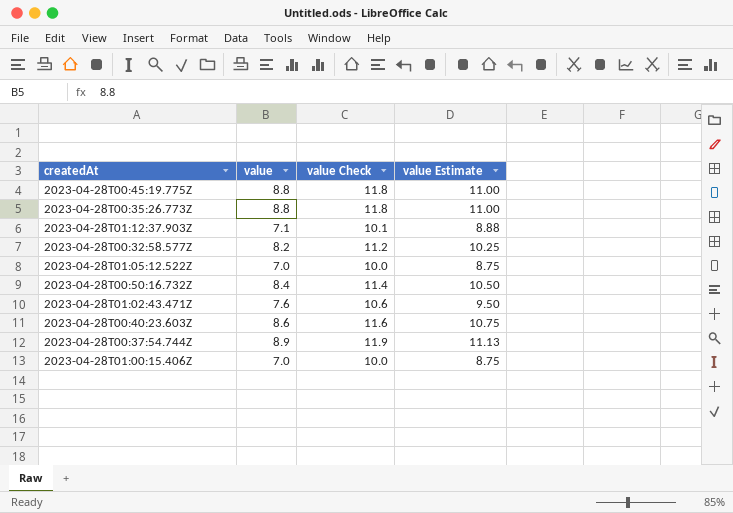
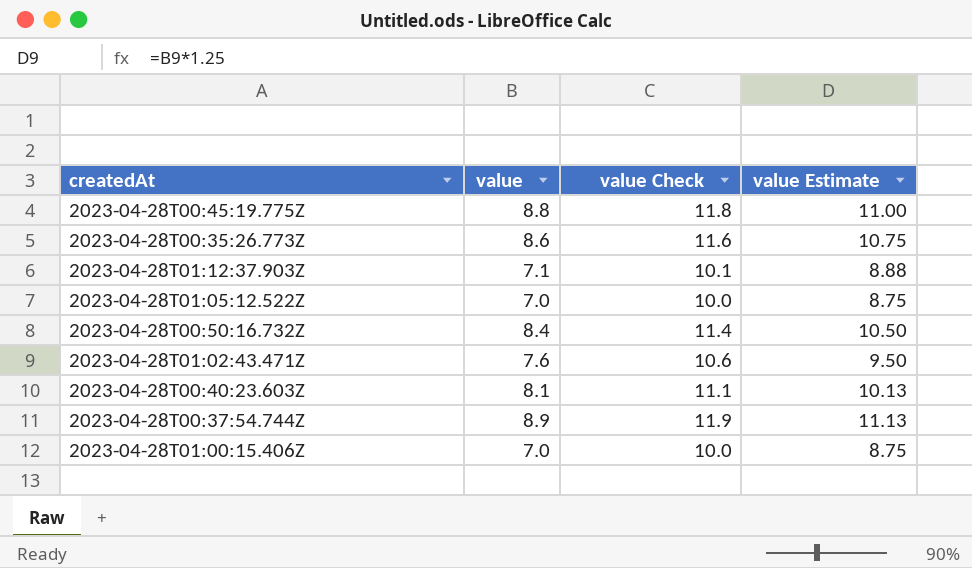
row 2023-04-28T00:32:58.577Z: 8.2 | 11.2 | 10.25 -> none
2023-04-28T00:35:26.773Z | value: 8.8 -> 8.6
2023-04-28T00:35:26.773Z | value Check: 11.8 -> 11.6
2023-04-28T00:35:26.773Z | value Estimate: 11.00 -> 10.75
2023-04-28T00:40:23.603Z | value: 8.6 -> 8.1
2023-04-28T00:40:23.603Z | value Check: 11.6 -> 11.1
2023-04-28T00:40:23.603Z | value Estimate: 10.75 -> 10.13

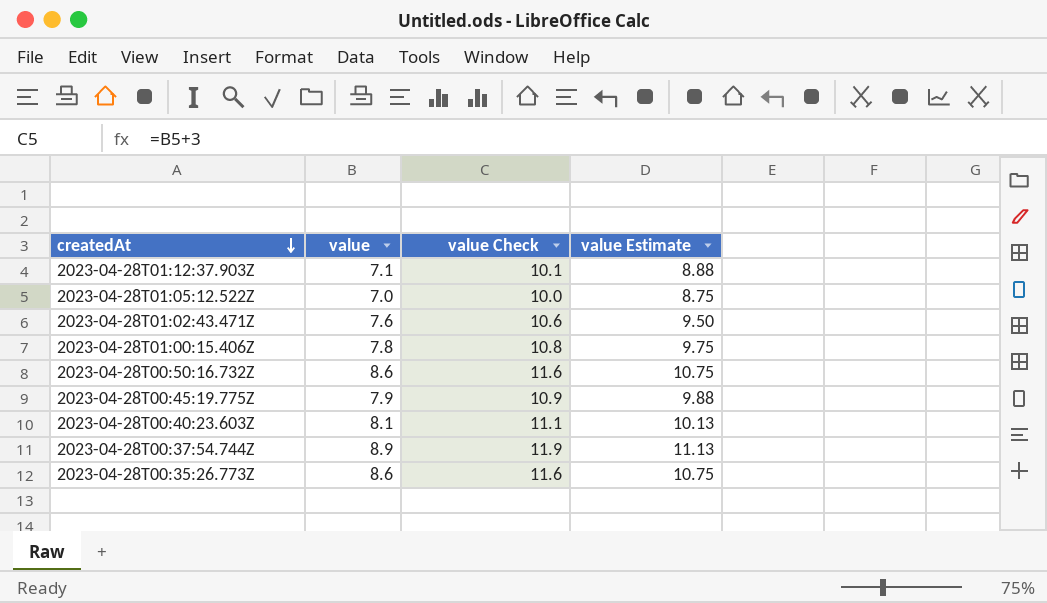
row order: none -> createdAt descending
2023-04-28T01:00:15.406Z | value: 7.0 -> 7.8
2023-04-28T01:00:15.406Z | value Check: 10.0 -> 10.8
2023-04-28T01:00:15.406Z | value Estimate: 8.75 -> 9.75
2023-04-28T00:50:16.732Z | value: 8.4 -> 8.6
2023-04-28T00:50:16.732Z | value Check: 11.4 -> 11.6
2023-04-28T00:50:16.732Z | value Estimate: 10.50 -> 10.75
2023-04-28T00:45:19.775Z | value: 8.8 -> 7.9
2023-04-28T00:45:19.775Z | value Check: 11.8 -> 10.9
2023-04-28T00:45:19.775Z | value Estimate: 11.00 -> 9.88

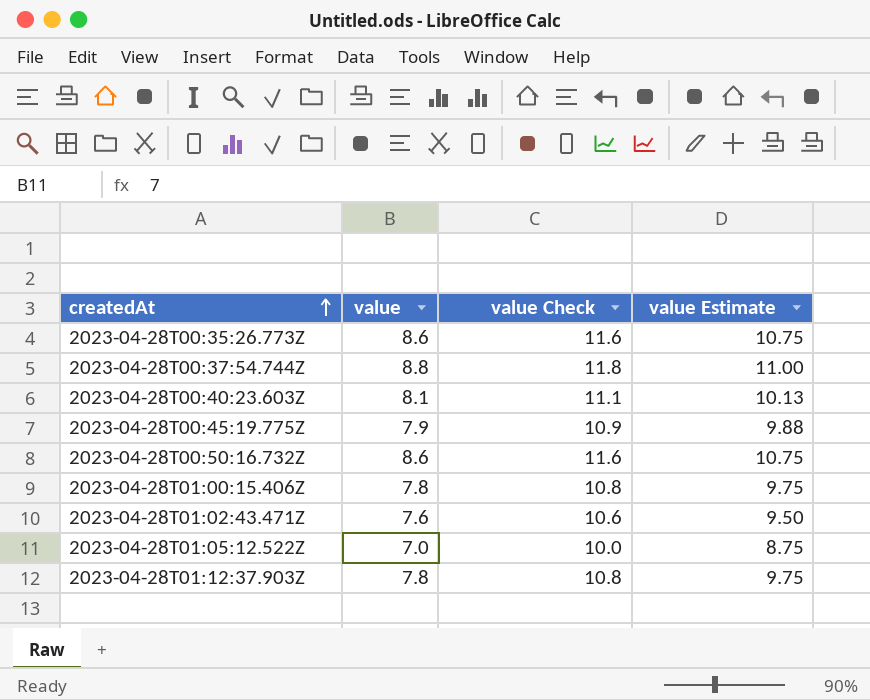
row order: createdAt descending -> createdAt ascending
2023-04-28T00:37:54.744Z | value: 8.9 -> 8.8
2023-04-28T00:37:54.744Z | value Check: 11.9 -> 11.8
2023-04-28T00:37:54.744Z | value Estimate: 11.13 -> 11.00
2023-04-28T01:12:37.903Z | value: 7.1 -> 7.8
2023-04-28T01:12:37.903Z | value Check: 10.1 -> 10.8
2023-04-28T01:12:37.903Z | value Estimate: 8.88 -> 9.75

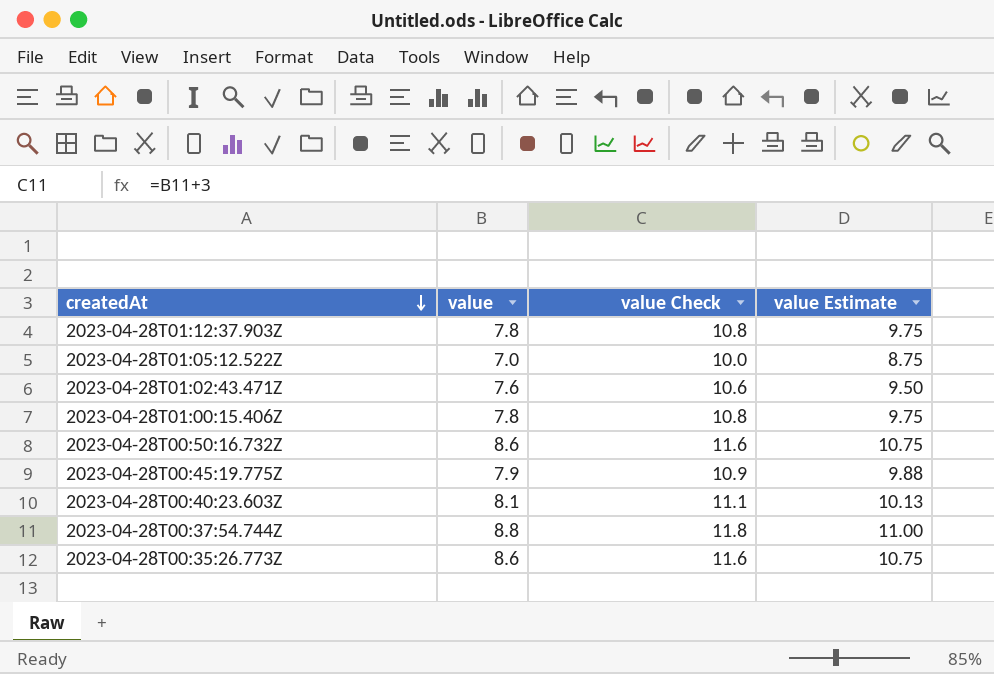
row order: createdAt ascending -> createdAt descending

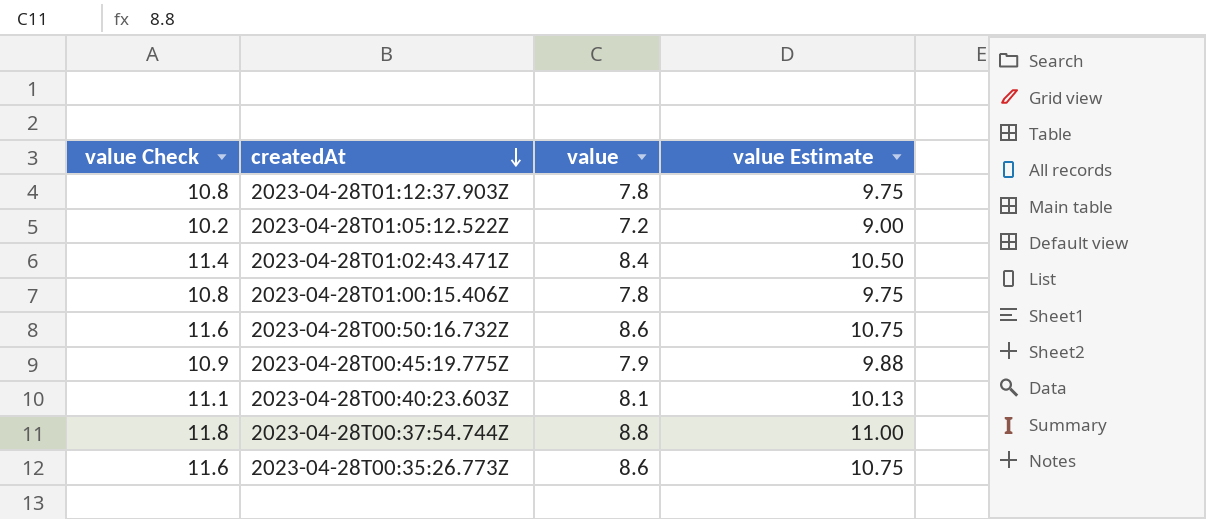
column value Check | position: 3 -> 1
2023-04-28T01:05:12.522Z | value Check: 10.0 -> 10.2
2023-04-28T01:05:12.522Z | value: 7.0 -> 7.2
2023-04-28T01:05:12.522Z | value Estimate: 8.75 -> 9.00
2023-04-28T01:02:43.471Z | value Check: 10.6 -> 11.4
2023-04-28T01:02:43.471Z | value: 7.6 -> 8.4
2023-04-28T01:02:43.471Z | value Estimate: 9.50 -> 10.50

